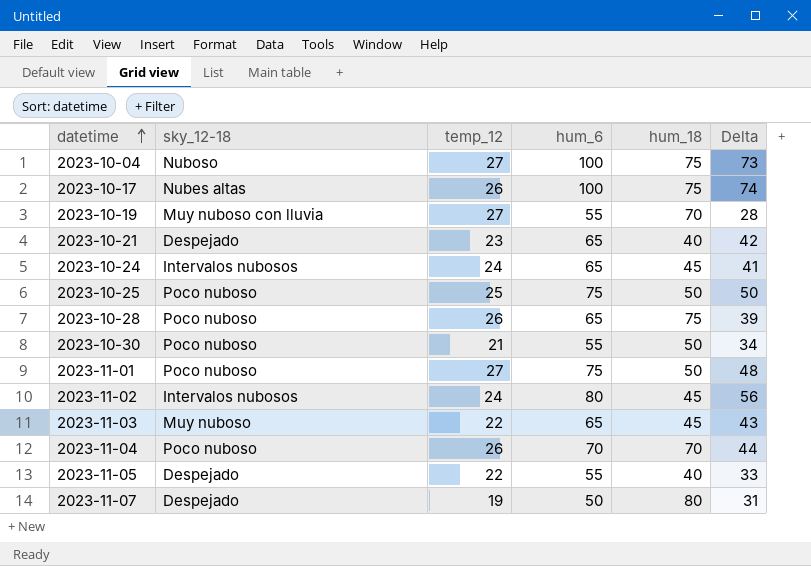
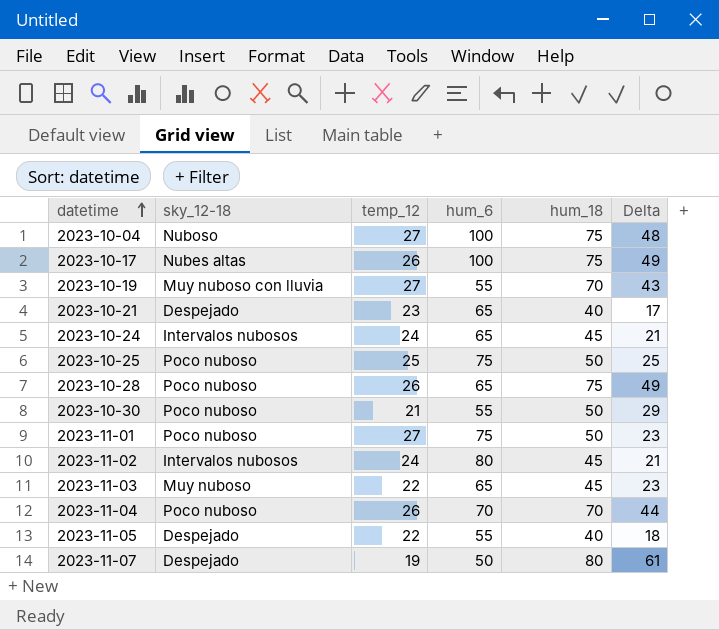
column Delta | formula: [hum_6] - [temp_12] -> [hum_18] - [temp_12]

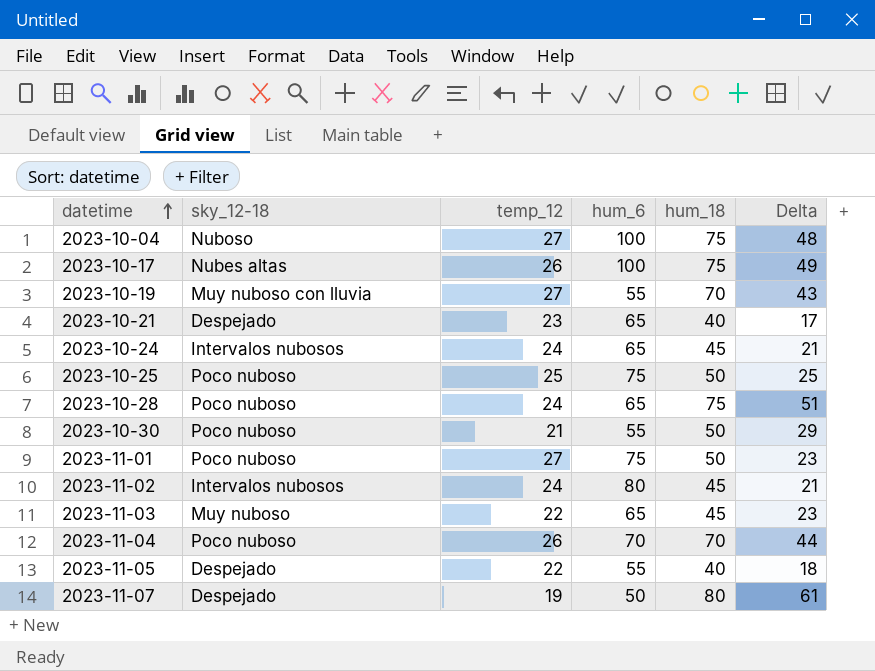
2023-10-28 | temp_12: 26 -> 24
2023-10-28 | Delta: 49 -> 51

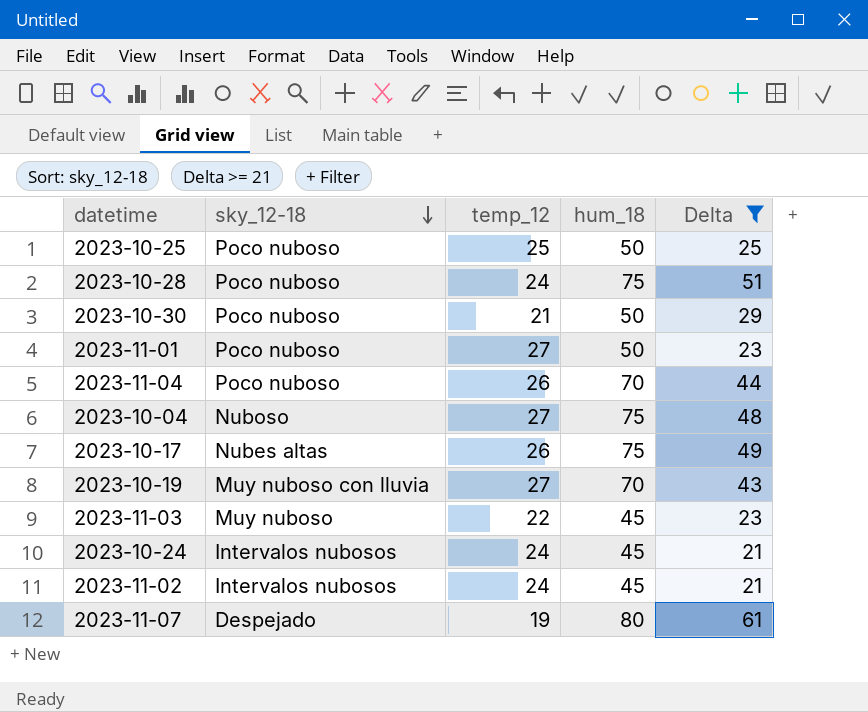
filter: none -> Delta >= 21
row order: datetime ascending -> sky_12-18 descending
column hum_6 | position: 4 -> none

